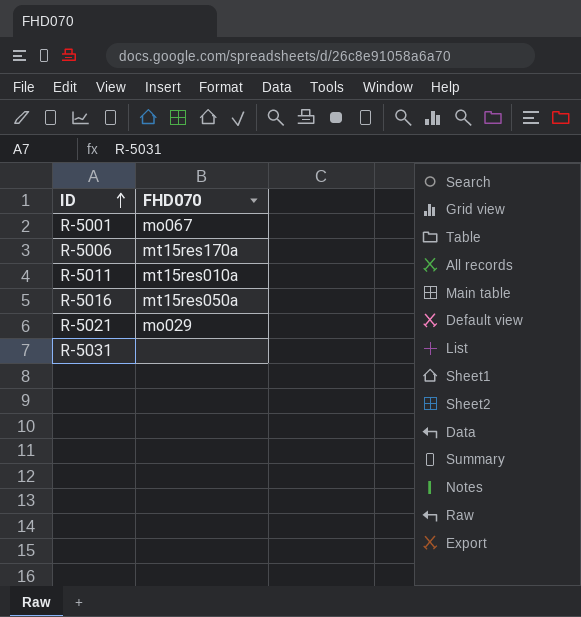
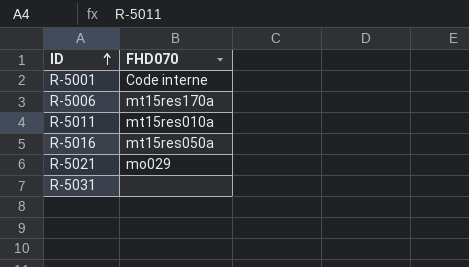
R-5001 | FHD070: mo067 -> Code interne

